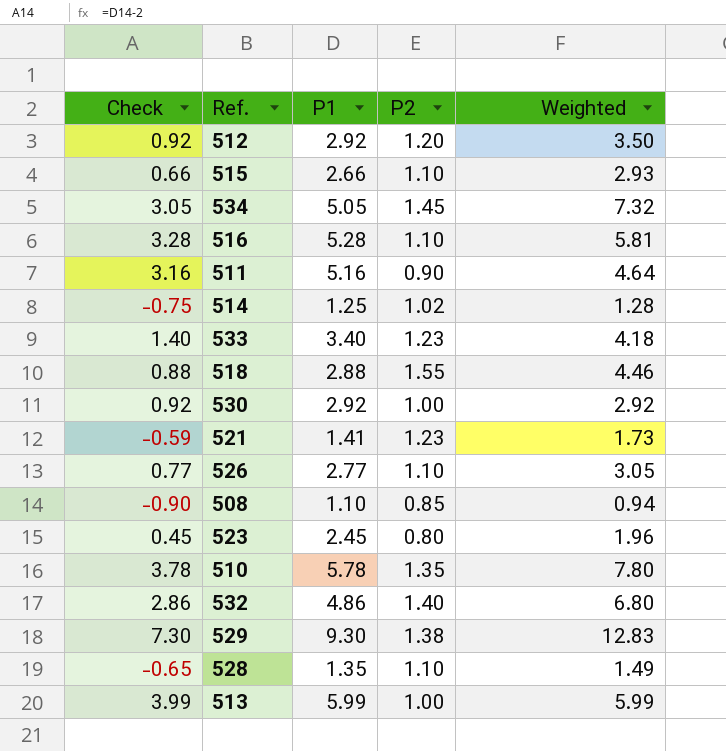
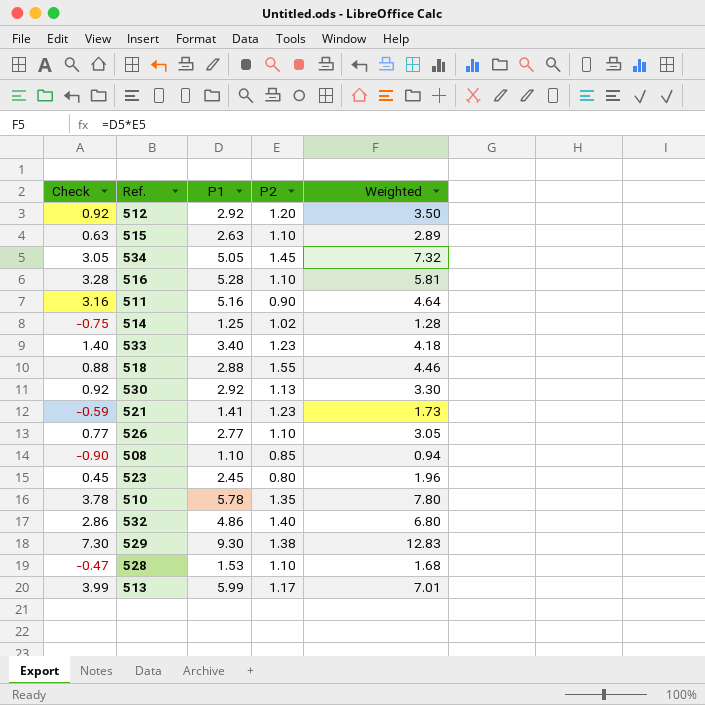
515 | Check: 0.66 -> 0.63
515 | P1: 2.66 -> 2.63
515 | Weighted: 2.93 -> 2.89
530 | P2: 1.00 -> 1.13
530 | Weighted: 2.92 -> 3.30
528 | Check: -0.65 -> -0.47
528 | P1: 1.35 -> 1.53
528 | Weighted: 1.49 -> 1.68
513 | P2: 1.00 -> 1.17
513 | Weighted: 5.99 -> 7.01

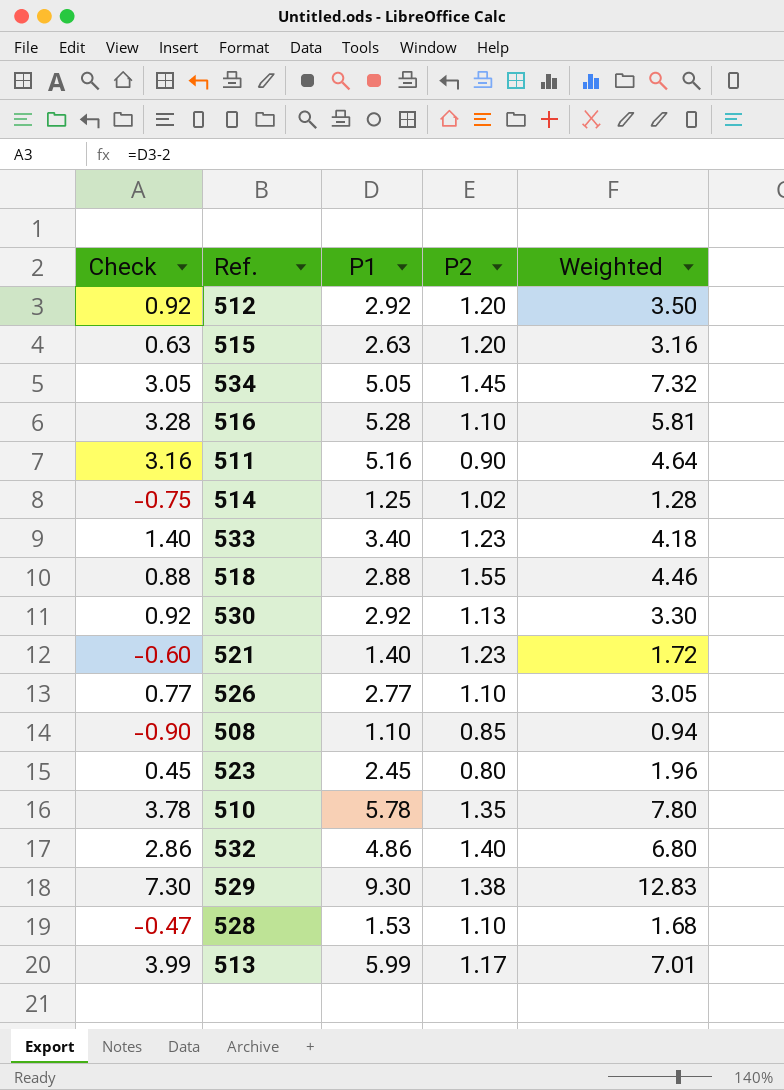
515 | P2: 1.10 -> 1.20
515 | Weighted: 2.89 -> 3.16
521 | Check: -0.59 -> -0.60
521 | P1: 1.41 -> 1.40
521 | Weighted: 1.73 -> 1.72

